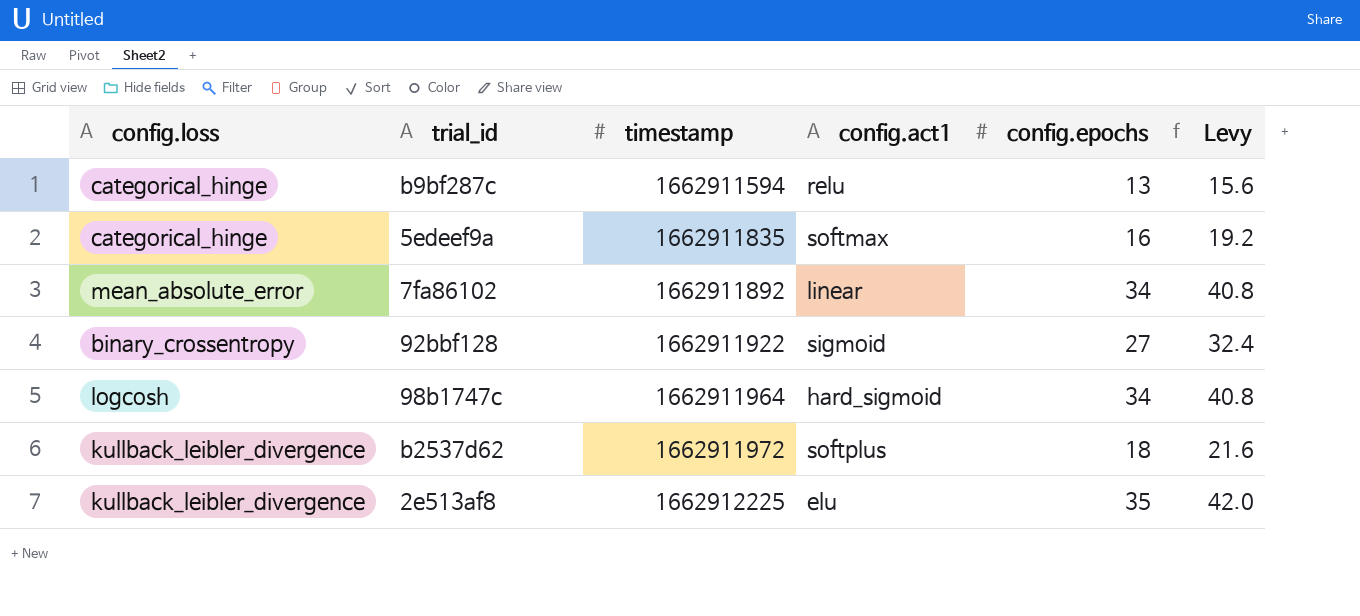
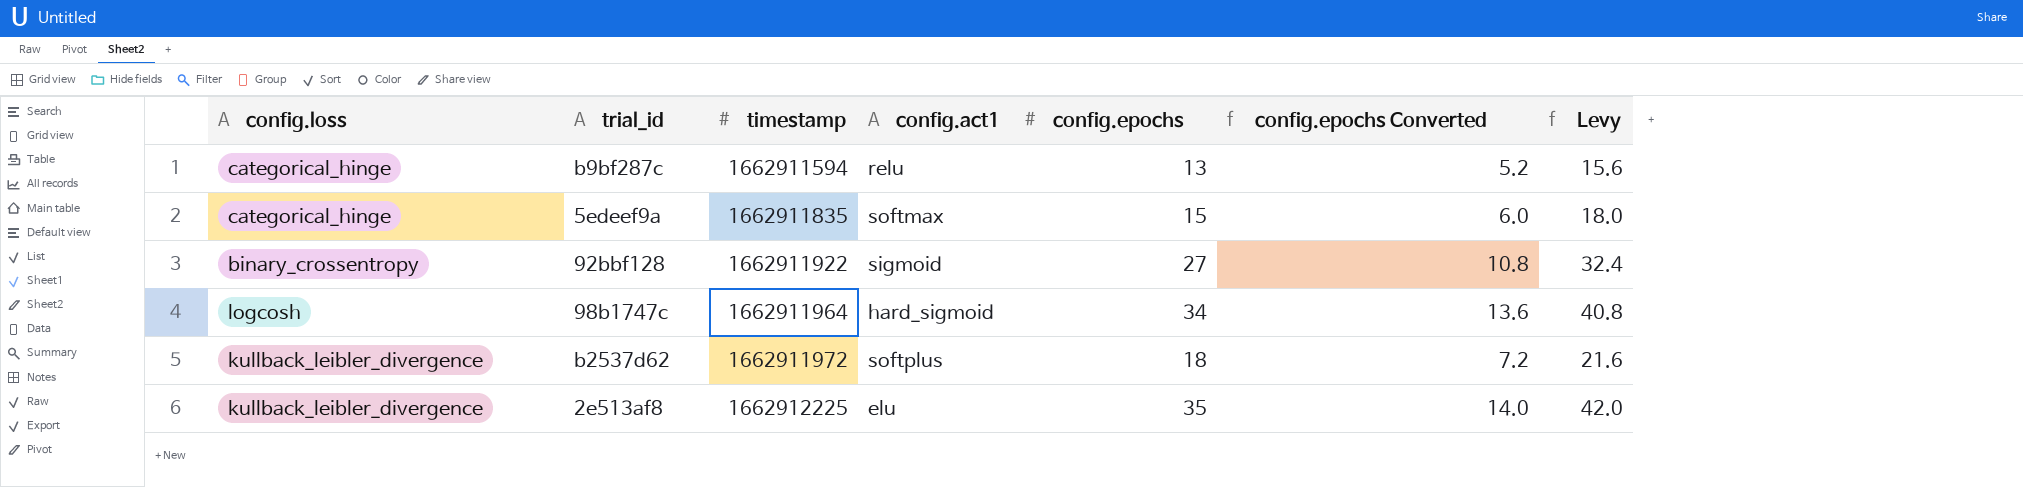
column config.epochs Converted | formula: none -> [config.epochs] * 0.4
row 7fa86102: mean_absolute_error | 1662911892 | linear | 34 | 40.8 -> none
5edeef9a | config.epochs: 16 -> 15
5edeef9a | Levy: 19.2 -> 18.0

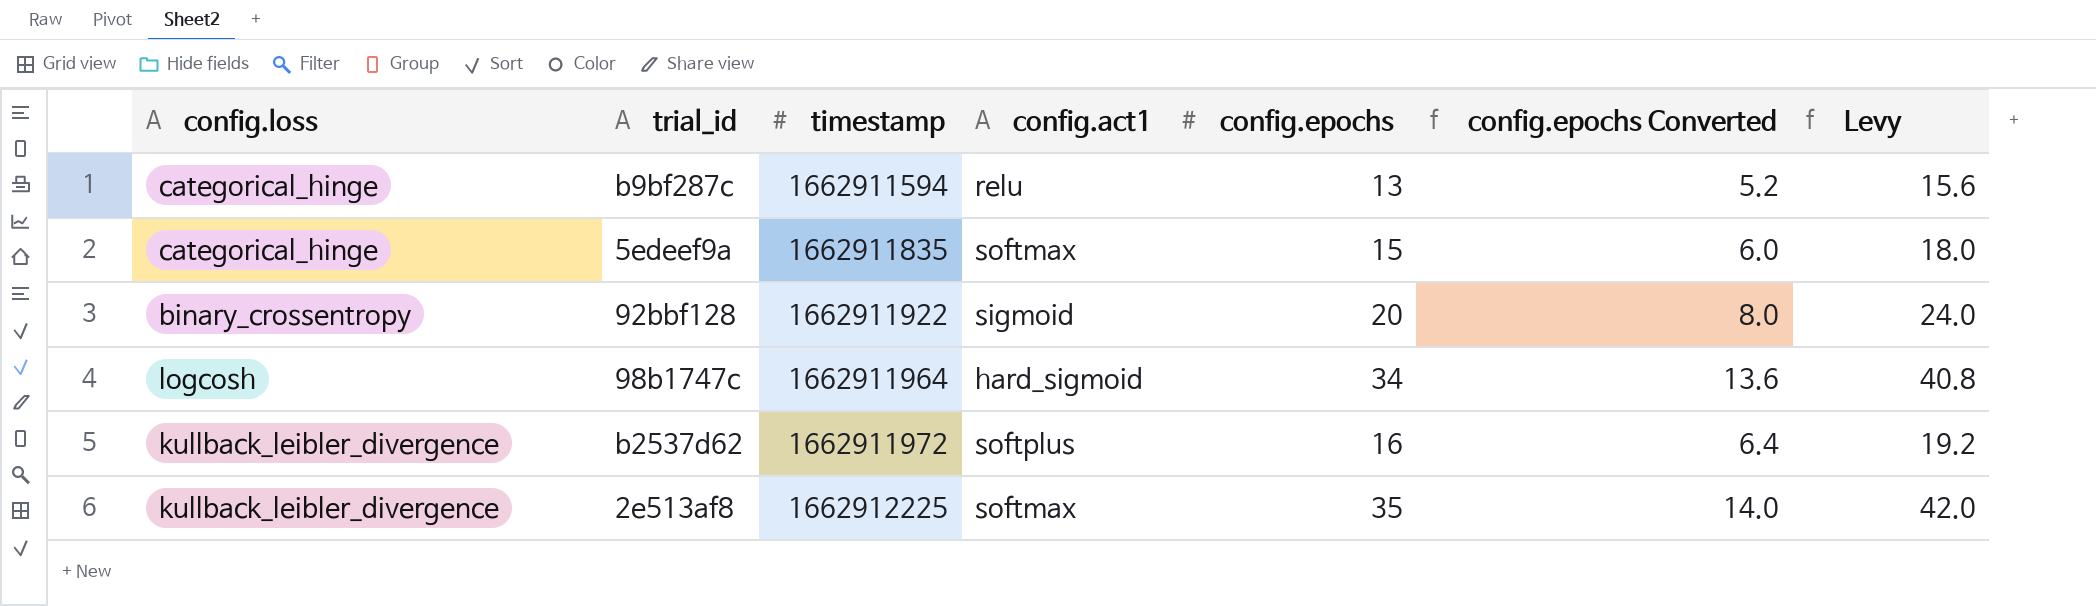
92bbf128 | config.epochs: 27 -> 20
92bbf128 | config.epochs Converted: 10.8 -> 8.0
92bbf128 | Levy: 32.4 -> 24.0
b2537d62 | config.epochs: 18 -> 16
b2537d62 | config.epochs Converted: 7.2 -> 6.4
b2537d62 | Levy: 21.6 -> 19.2
2e513af8 | config.act1: elu -> softmax

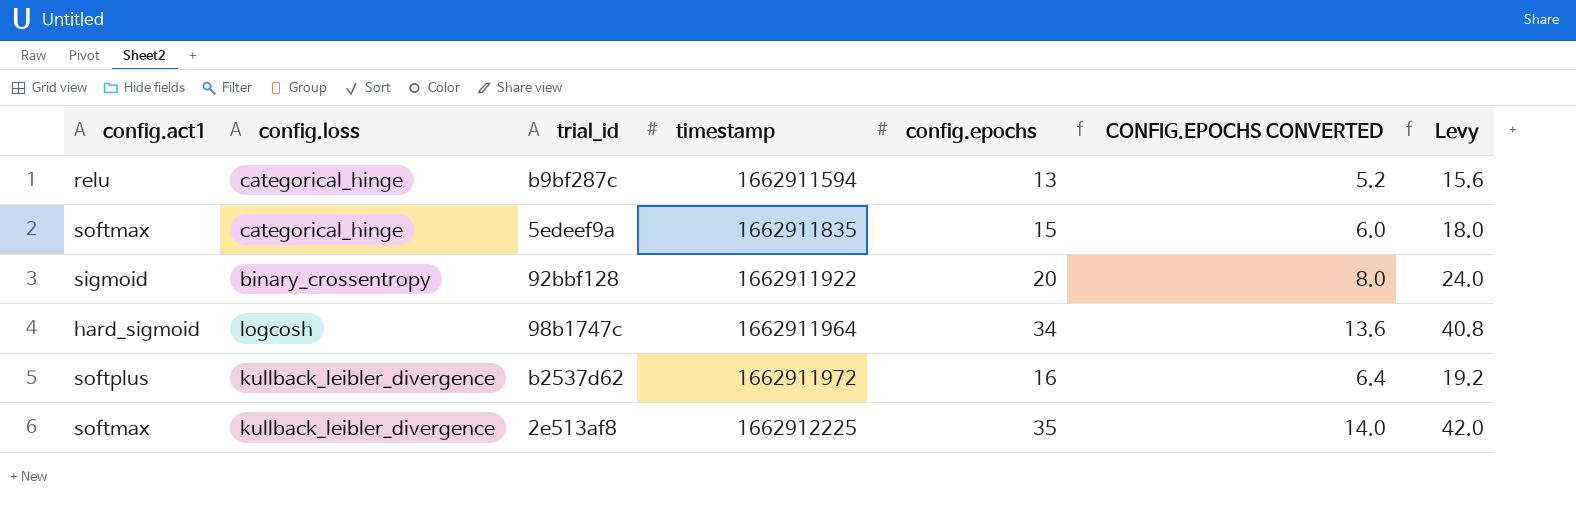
column config.act1 | position: 4 -> 1
column name: config.epochs Converted -> CONFIG.EPOCHS CONVERTED

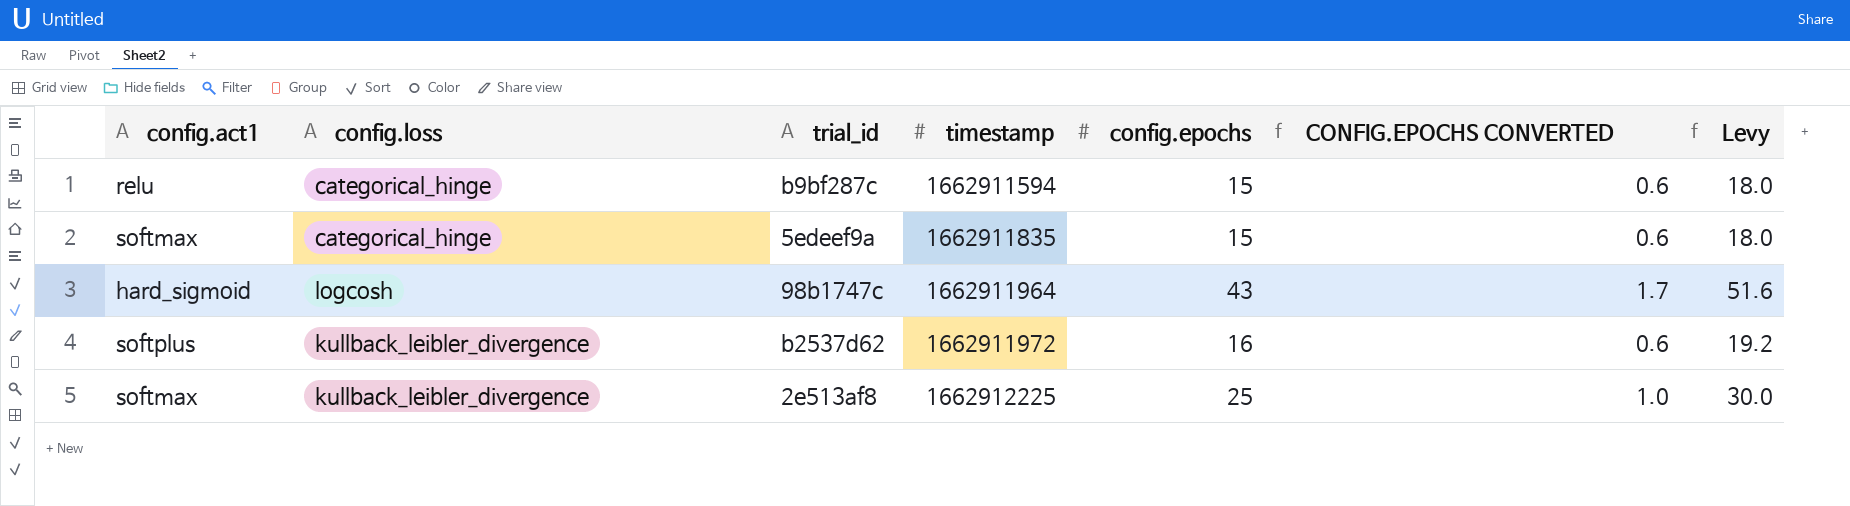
column CONFIG.EPOCHS CONVERTED | formula: [config.epochs] * 0.4 -> [config.epochs] * 0.04
row 92bbf128: sigmoid | binary_crossentropy | 1662911922 | 20 | 8.0 | 24.0 -> none
b9bf287c | config.epochs: 13 -> 15
b9bf287c | Levy: 15.6 -> 18.0
98b1747c | config.epochs: 34 -> 43
98b1747c | Levy: 40.8 -> 51.6
2e513af8 | config.epochs: 35 -> 25
2e513af8 | Levy: 42.0 -> 30.0

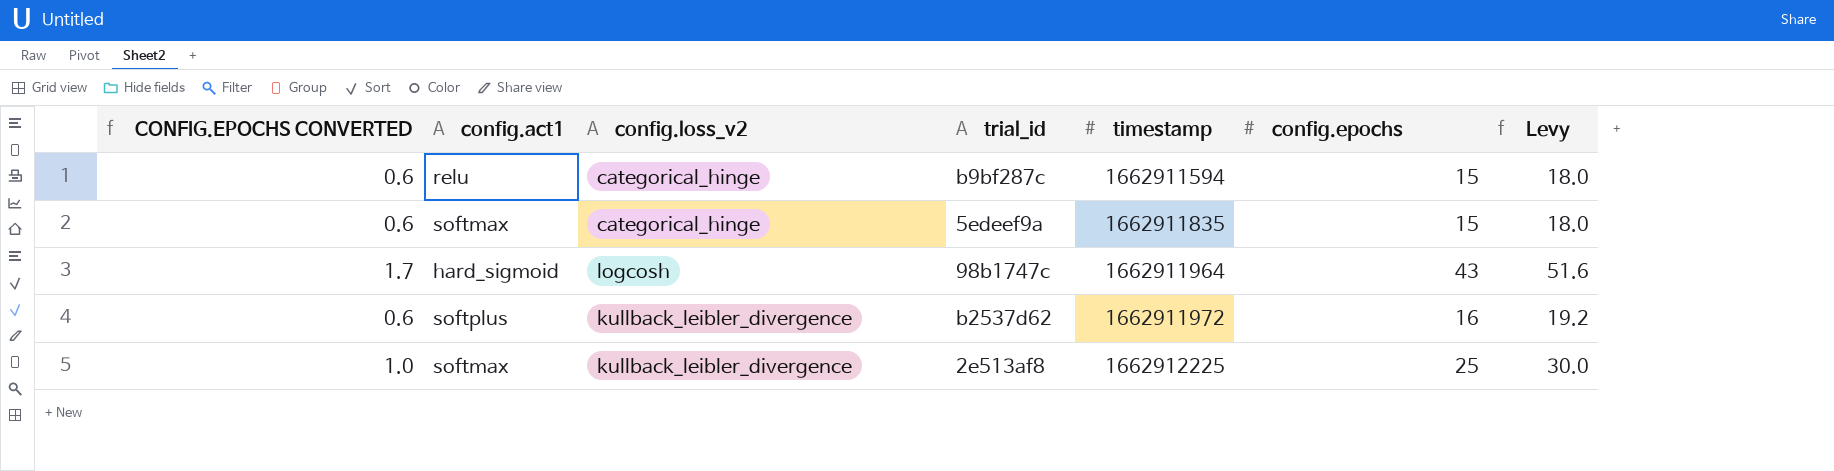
column CONFIG.EPOCHS CONVERTED | position: 6 -> 1
column name: config.loss -> config.loss_v2

